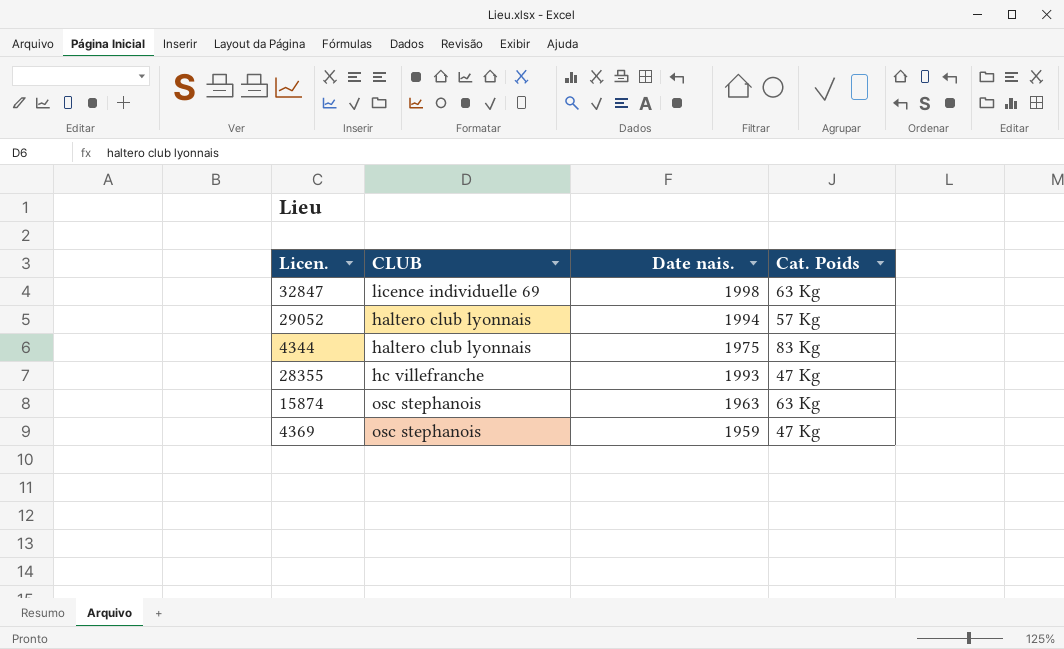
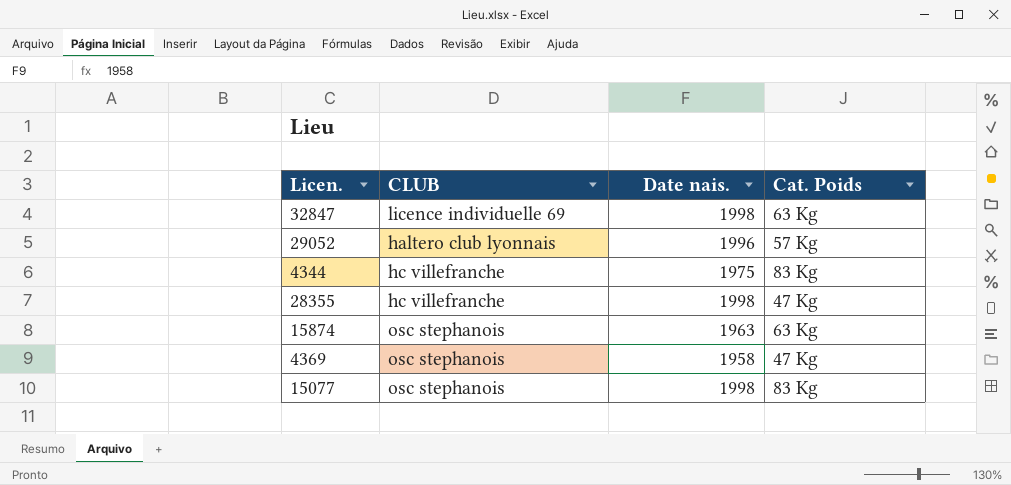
29052 | Date nais.: 1994 -> 1996
4344 | CLUB: haltero club lyonnais -> hc villefranche
28355 | Date nais.: 1993 -> 1998
4369 | Date nais.: 1959 -> 1958
row 15077: none -> osc stephanois | 1998 | 83 Kg

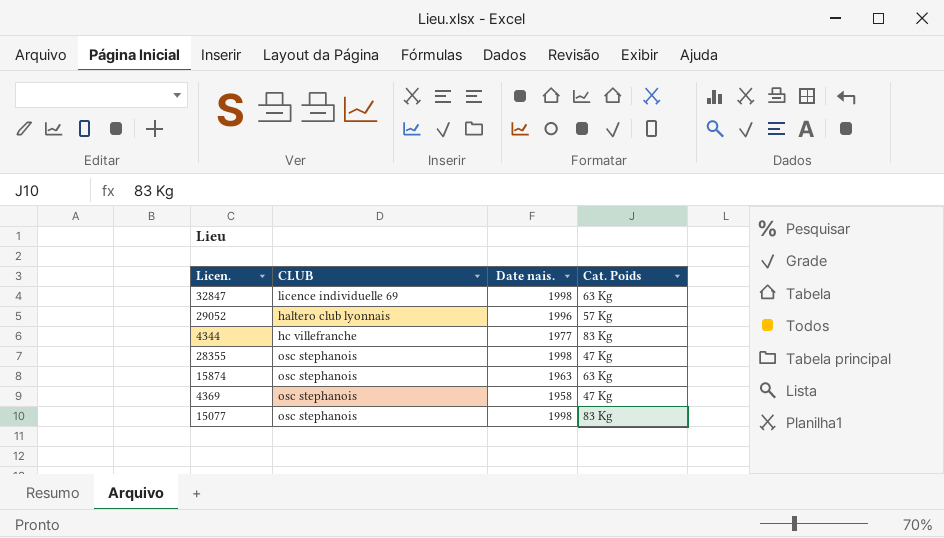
4344 | Date nais.: 1975 -> 1977
28355 | CLUB: hc villefranche -> osc stephanois

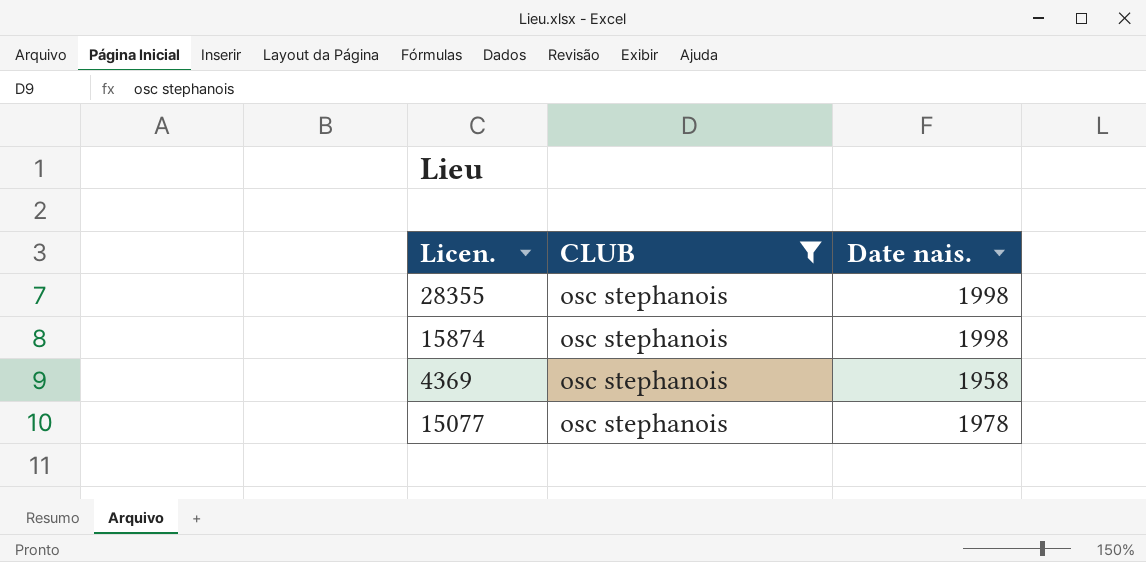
filter: none -> CLUB = osc stephanois
column Cat. Poids | position: 4 -> none
15874 | Date nais.: 1963 -> 1998
15077 | Date nais.: 1998 -> 1978

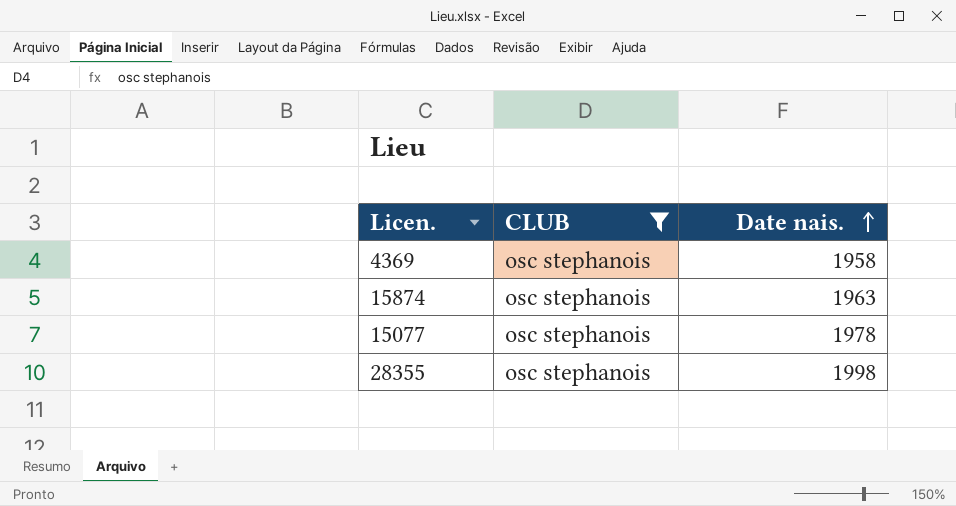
row order: none -> Date nais. ascending
15874 | Date nais.: 1998 -> 1963

